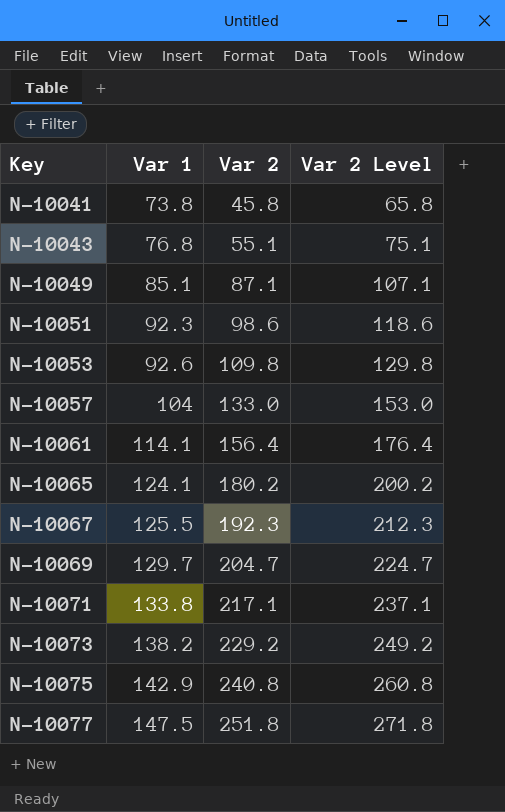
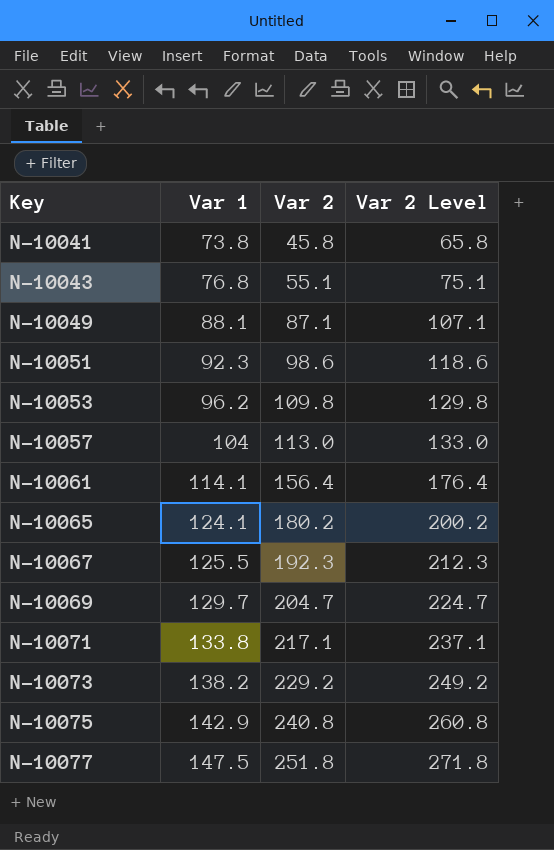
N-10049 | Var 1: 85.1 -> 88.1
N-10053 | Var 1: 92.6 -> 96.2
N-10057 | Var 2: 133.0 -> 113.0
N-10057 | Var 2 Level: 153.0 -> 133.0

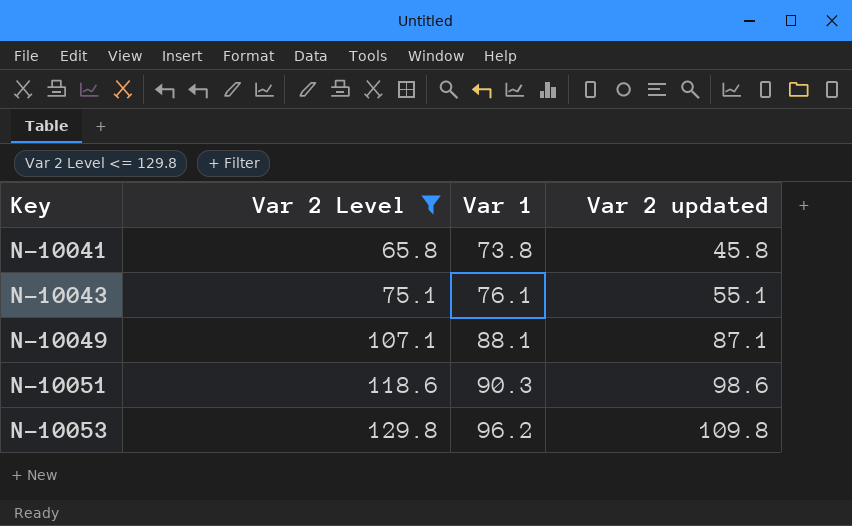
filter: none -> Var 2 Level <= 129.8
column Var 2 Level | position: 4 -> 2
column name: Var 2 -> Var 2 updated
N-10043 | Var 1: 76.8 -> 76.1
N-10051 | Var 1: 92.3 -> 90.3

